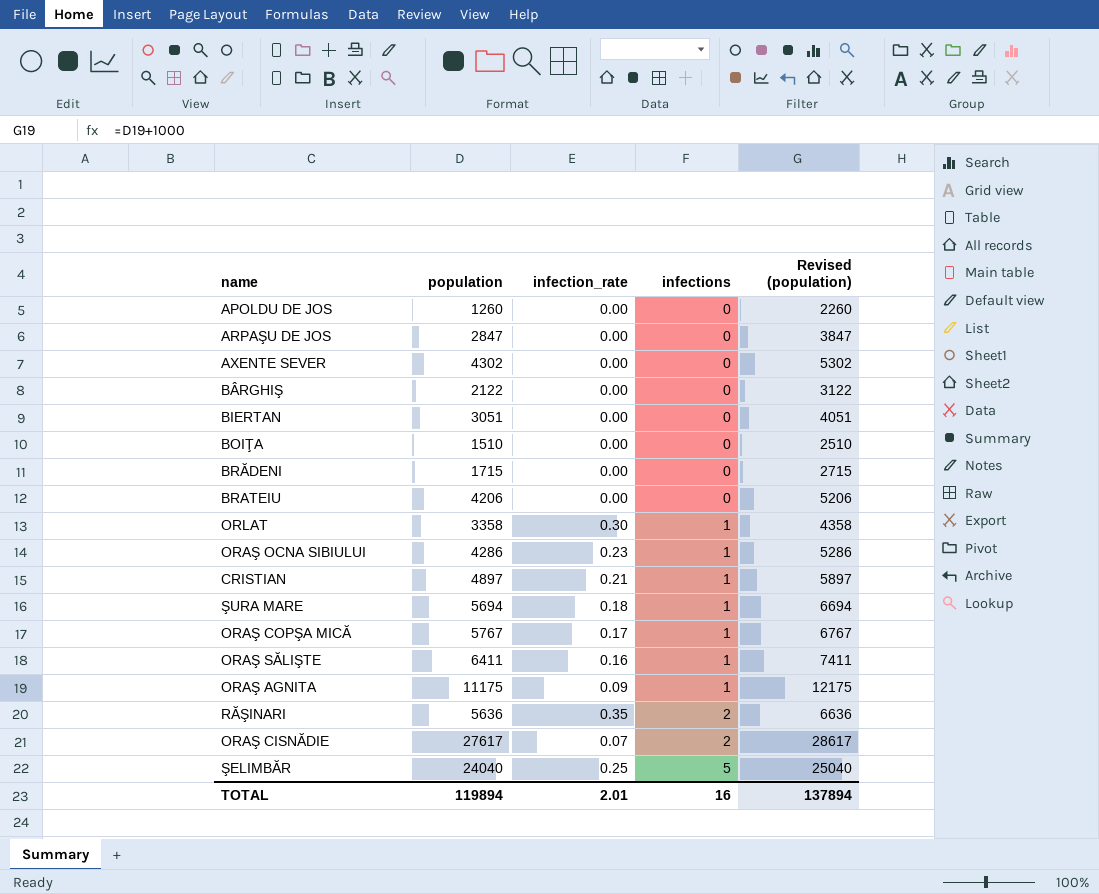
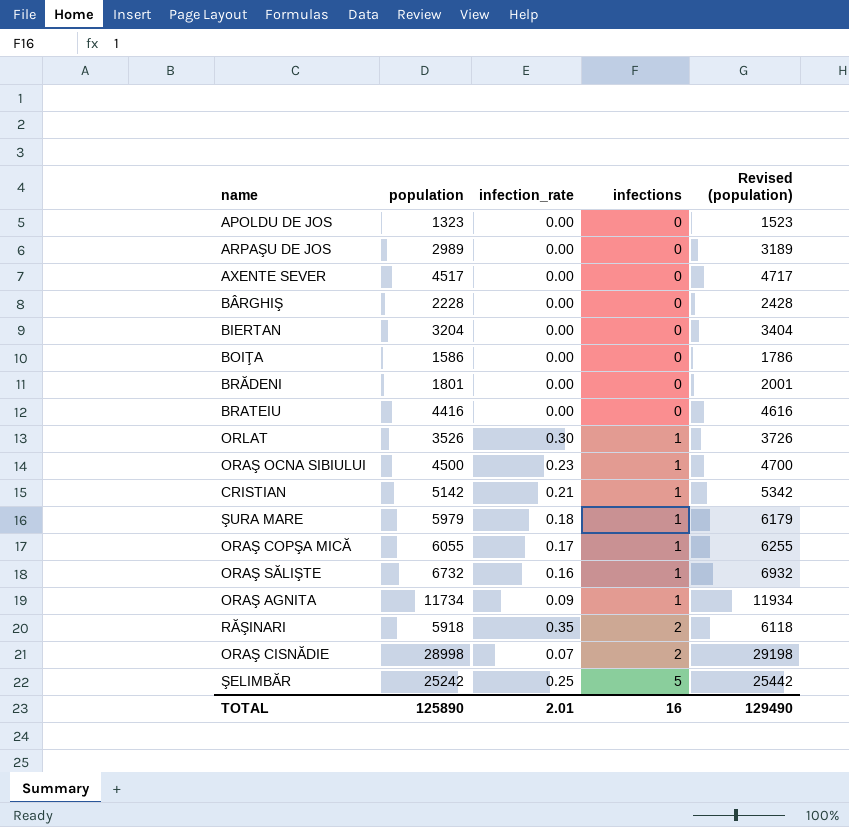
column Revised (population) | formula: [population] + 1000 -> [population] + 200
APOLDU DE JOS | population: 1260 -> 1323
ARPAŞU DE JOS | population: 2847 -> 2989
AXENTE SEVER | population: 4302 -> 4517
BÂRGHIŞ | population: 2122 -> 2228
BIERTAN | population: 3051 -> 3204
BOIŢA | population: 1510 -> 1586
BRĂDENI | population: 1715 -> 1801
BRATEIU | population: 4206 -> 4416
ORLAT | population: 3358 -> 3526
ORAŞ OCNA SIBIULUI | population: 4286 -> 4500
CRISTIAN | population: 4897 -> 5142
ŞURA MARE | population: 5694 -> 5979
ORAŞ COPŞA MICĂ | population: 5767 -> 6055
ORAŞ SĂLIŞTE | population: 6411 -> 6732
ORAŞ AGNITA | population: 11175 -> 11734
RĂŞINARI | population: 5636 -> 5918
ORAŞ CISNĂDIE | population: 27617 -> 28998
ŞELIMBĂR | population: 24040 -> 25242
TOTAL | population: 119894 -> 125890
TOTAL | Revised (population): 137894 -> 129490

